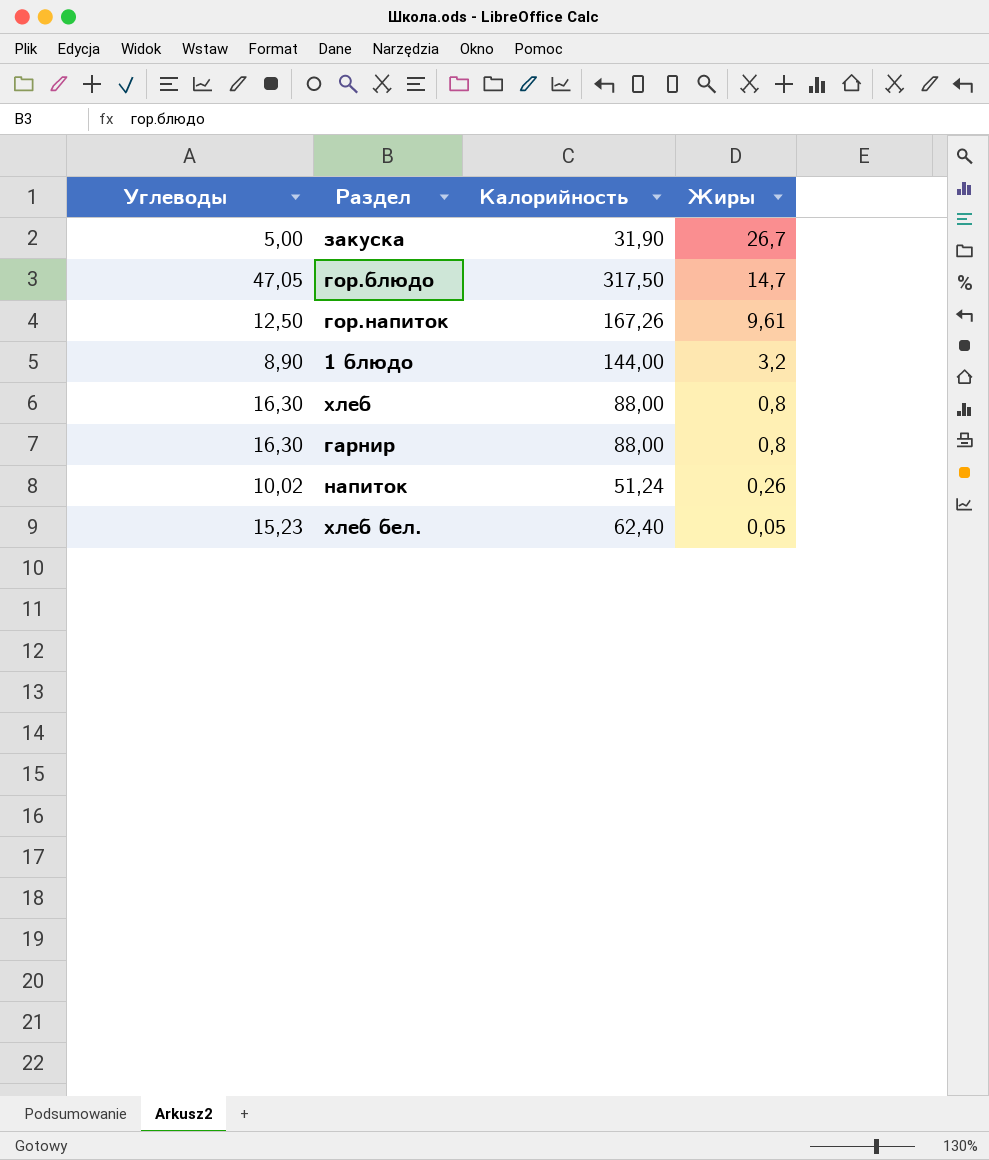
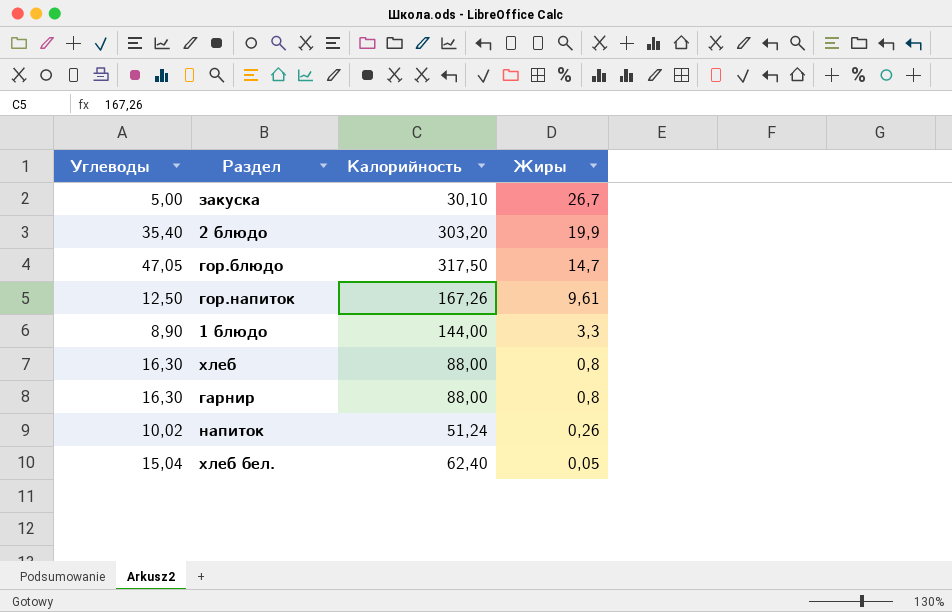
закуска | Калорийность: 31,90 -> 30,10
row 2 блюдо: none -> 35,40 | 303,20 | 19,9
1 блюдо | Жиры: 3,2 -> 3,3
хлеб бел. | Углеводы: 15,23 -> 15,04

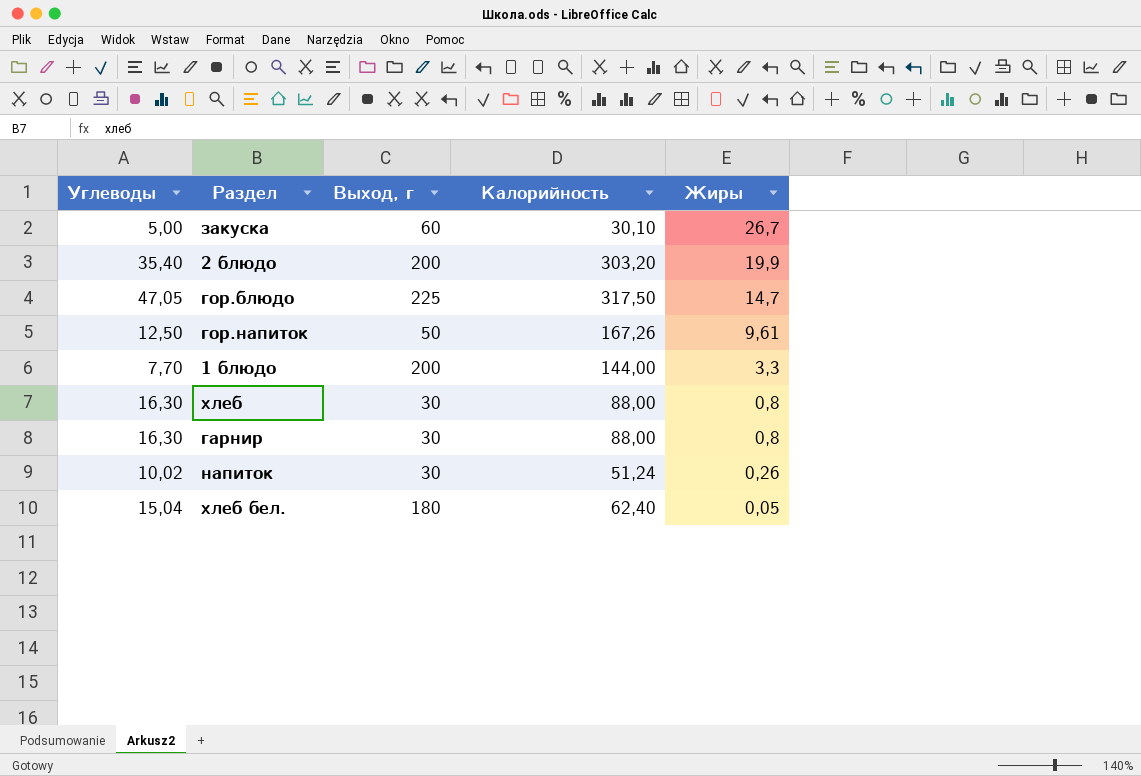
column Выход, г | position: none -> 3
1 блюдо | Углеводы: 8,90 -> 7,70

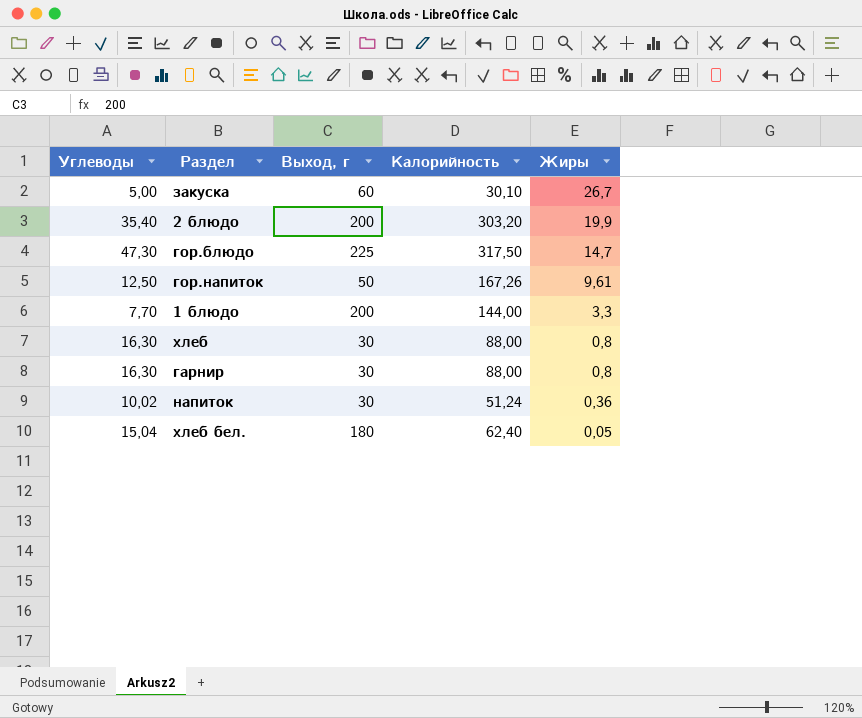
гор.блюдо | Углеводы: 47,05 -> 47,30
напиток | Жиры: 0,26 -> 0,36

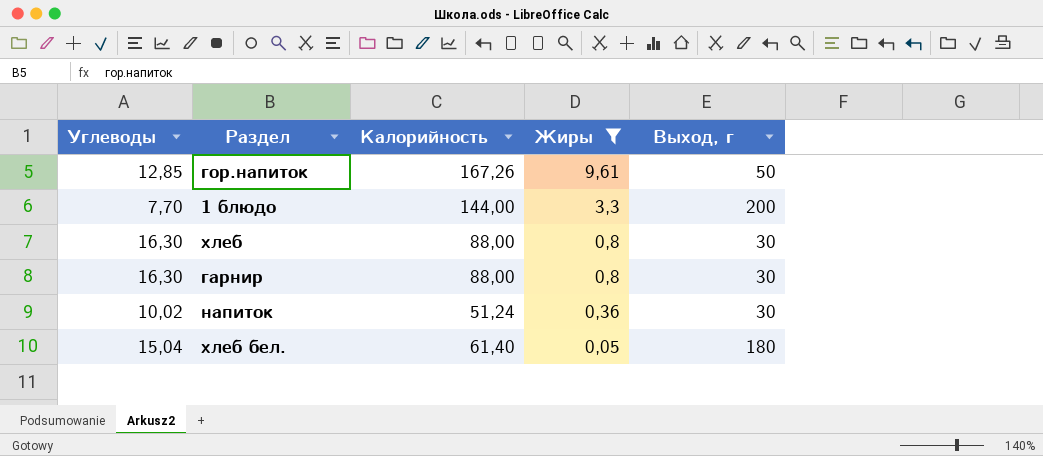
filter: none -> Жиры <= 9,61
column Выход, г | position: 3 -> 5
гор.напиток | Углеводы: 12,50 -> 12,85
хлеб бел. | Калорийность: 62,40 -> 61,40

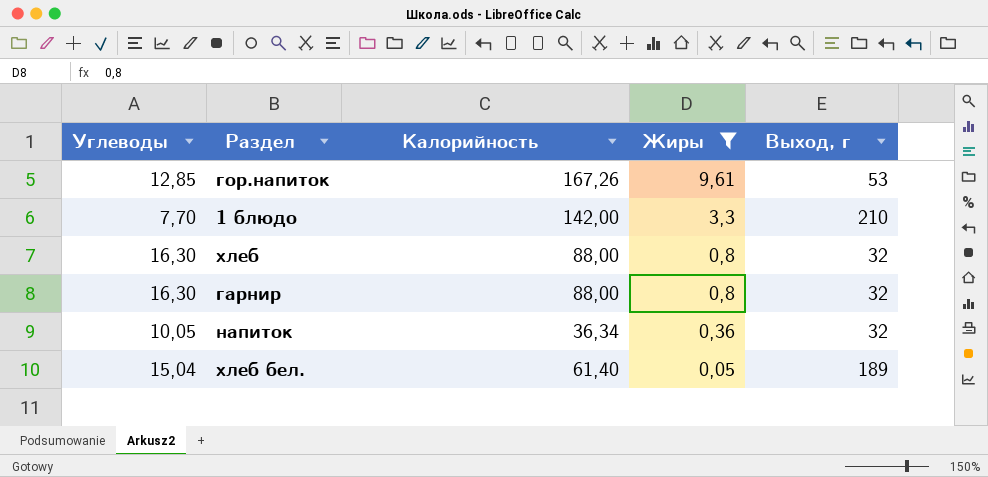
гор.напиток | Выход, г: 50 -> 53
1 блюдо | Калорийность: 144,00 -> 142,00
1 блюдо | Выход, г: 200 -> 210
хлеб | Выход, г: 30 -> 32
гарнир | Выход, г: 30 -> 32
напиток | Углеводы: 10,02 -> 10,05
напиток | Калорийность: 51,24 -> 36,34
напиток | Выход, г: 30 -> 32
хлеб бел. | Выход, г: 180 -> 189

